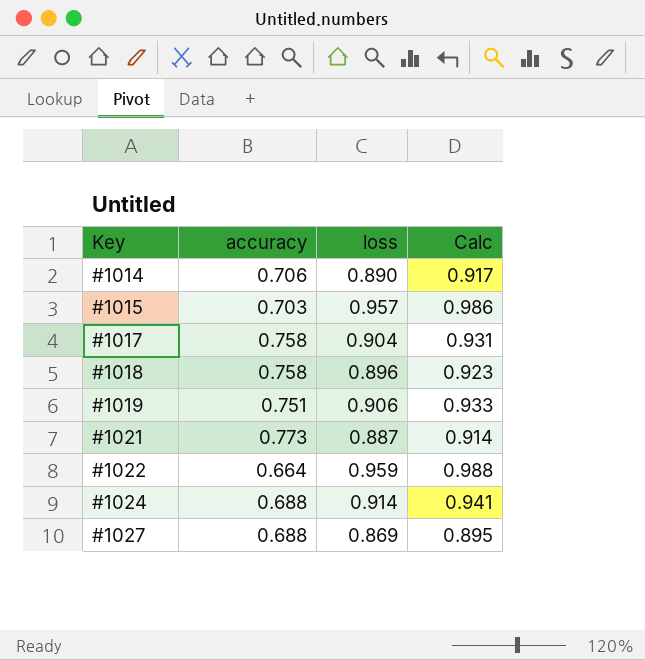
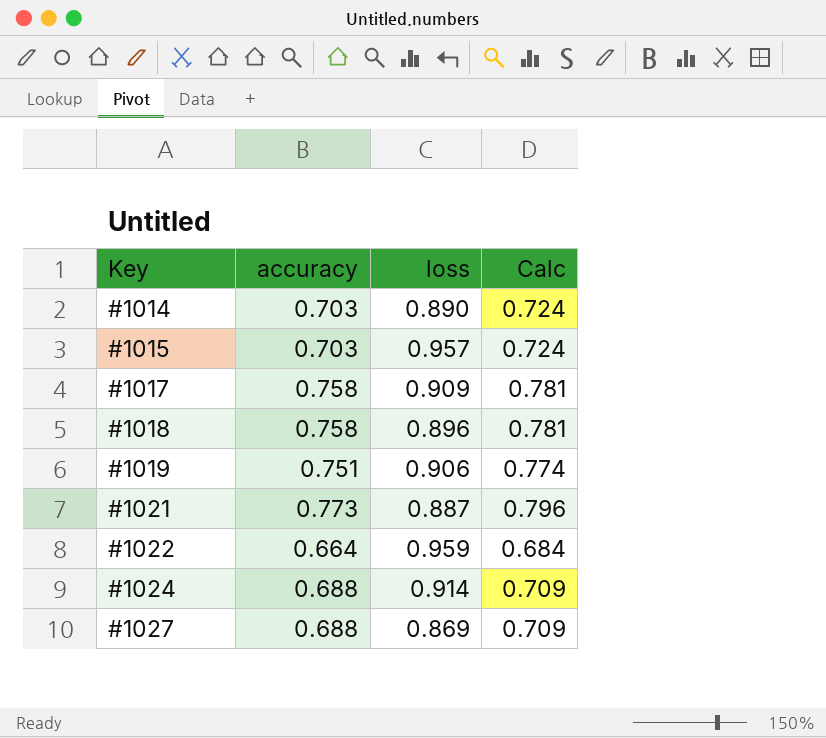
column Calc | formula: [loss] * 1.03 -> [accuracy] * 1.03
#1014 | accuracy: 0.706 -> 0.703
#1017 | loss: 0.904 -> 0.909

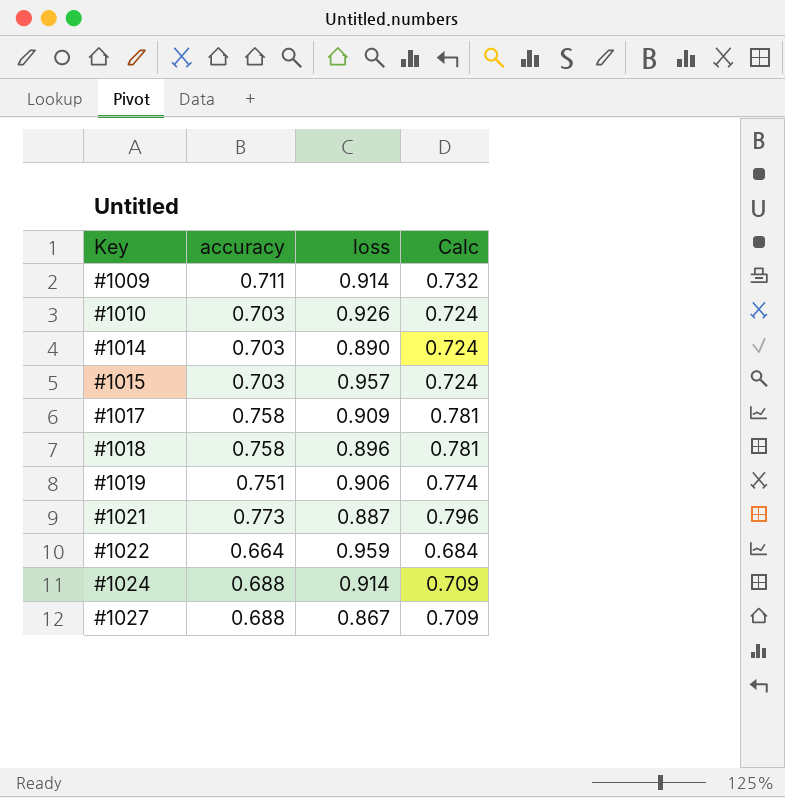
row #1009: none -> 0.711 | 0.914 | 0.732
row #1010: none -> 0.703 | 0.926 | 0.724
#1027 | loss: 0.869 -> 0.867

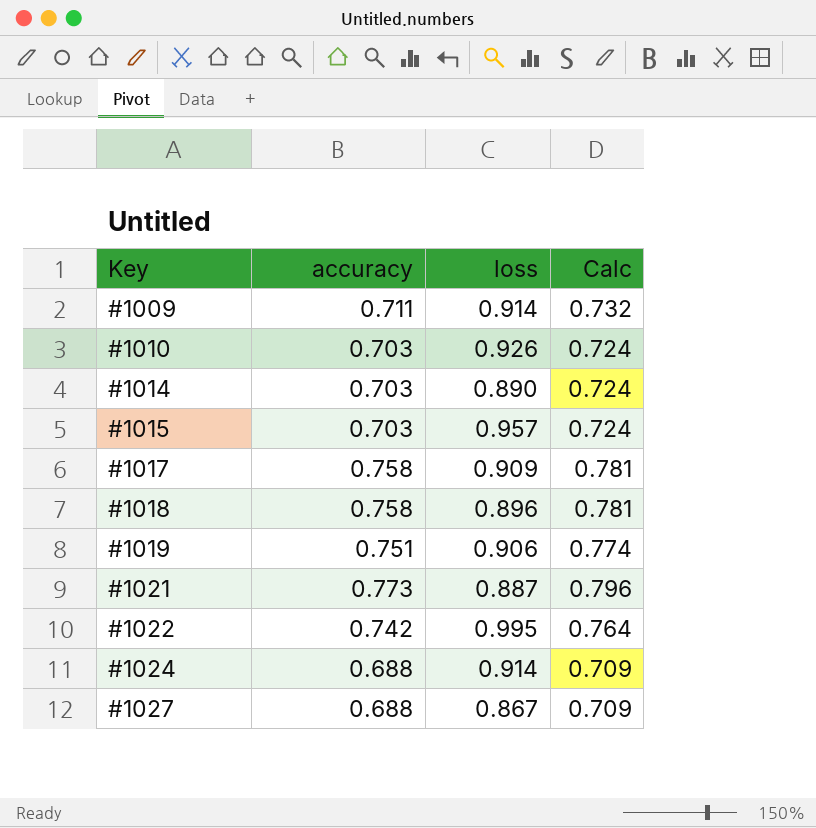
#1022 | accuracy: 0.664 -> 0.742
#1022 | loss: 0.959 -> 0.995
#1022 | Calc: 0.684 -> 0.764

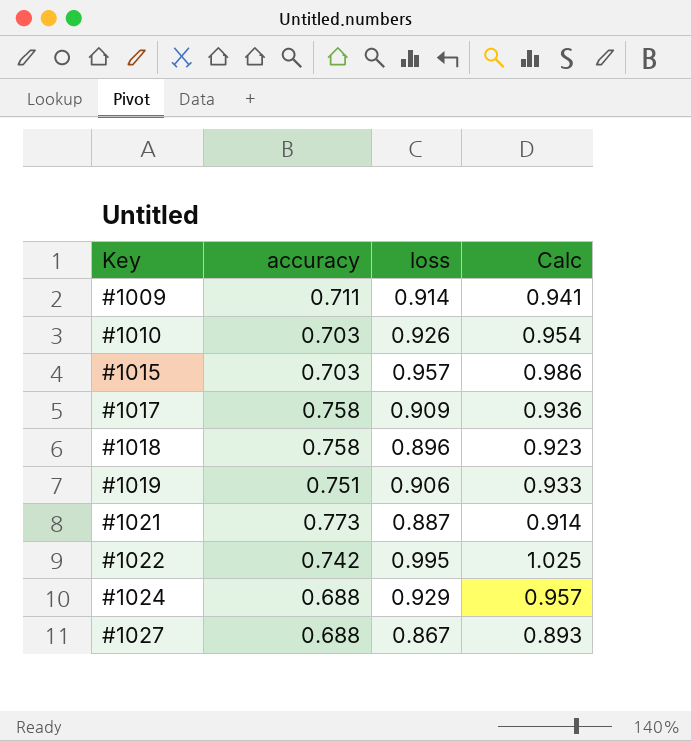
column Calc | formula: [accuracy] * 1.03 -> [loss] * 1.03
row #1014: 0.703 | 0.890 | 0.724 -> none
#1024 | loss: 0.914 -> 0.929

